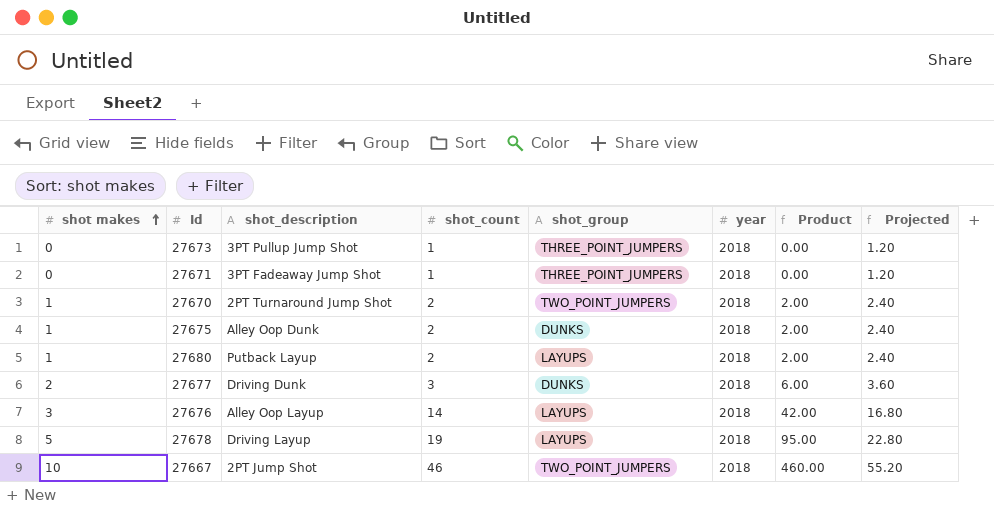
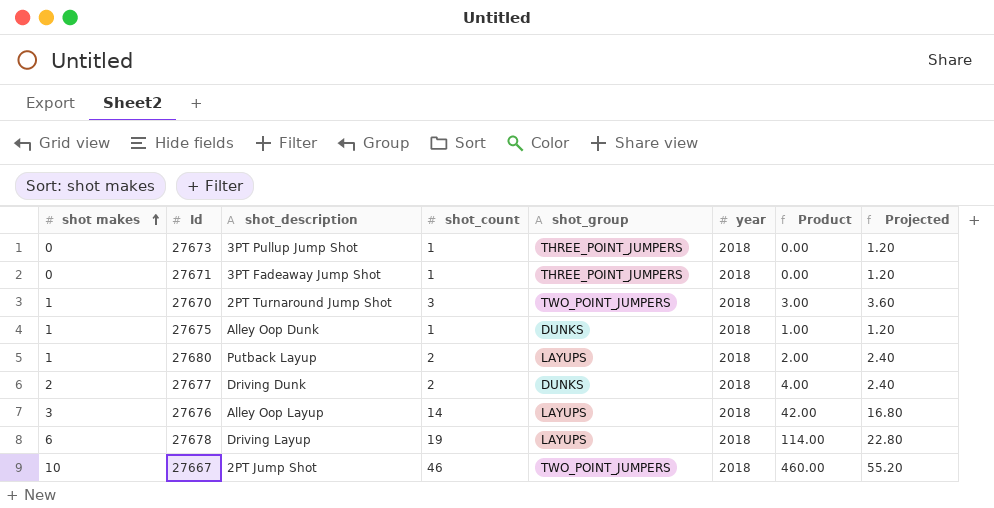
27670 | shot_count: 2 -> 3
27670 | Product: 2.00 -> 3.00
27670 | Projected: 2.40 -> 3.60
27675 | shot_count: 2 -> 1
27675 | Product: 2.00 -> 1.00
27675 | Projected: 2.40 -> 1.20
27677 | shot_count: 3 -> 2
27677 | Product: 6.00 -> 4.00
27677 | Projected: 3.60 -> 2.40
27678 | shot makes: 5 -> 6
27678 | Product: 95.00 -> 114.00

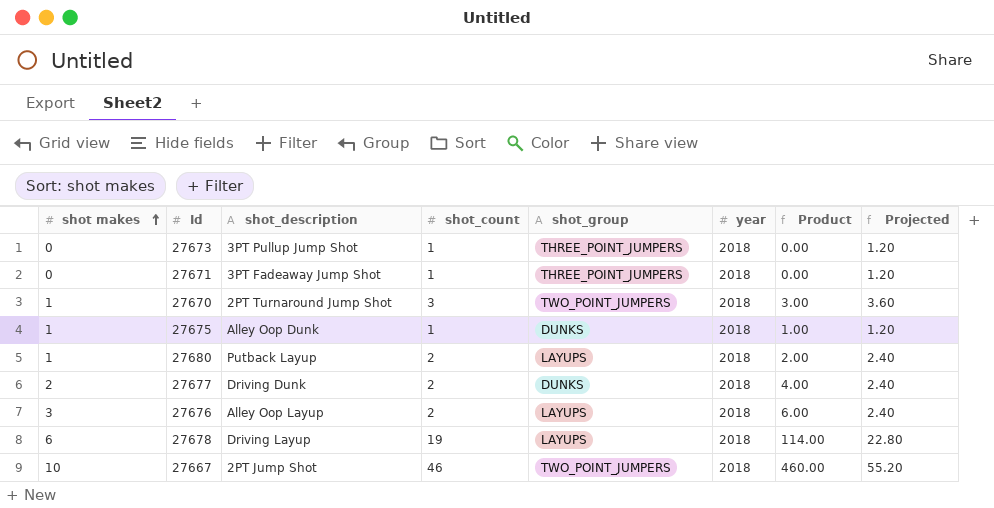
27676 | shot_count: 14 -> 2
27676 | Product: 42.00 -> 6.00
27676 | Projected: 16.80 -> 2.40

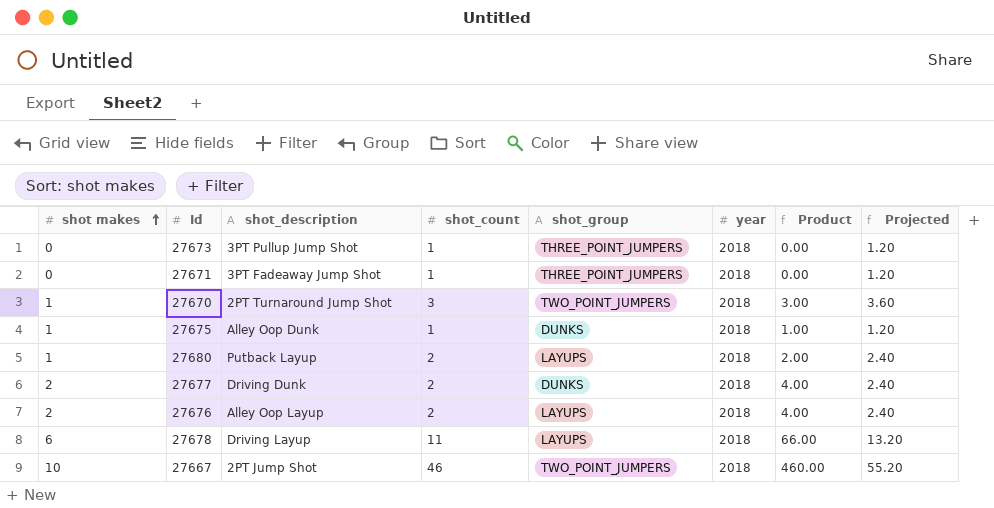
27676 | shot makes: 3 -> 2
27676 | Product: 6.00 -> 4.00
27678 | shot_count: 19 -> 11
27678 | Product: 114.00 -> 66.00
27678 | Projected: 22.80 -> 13.20

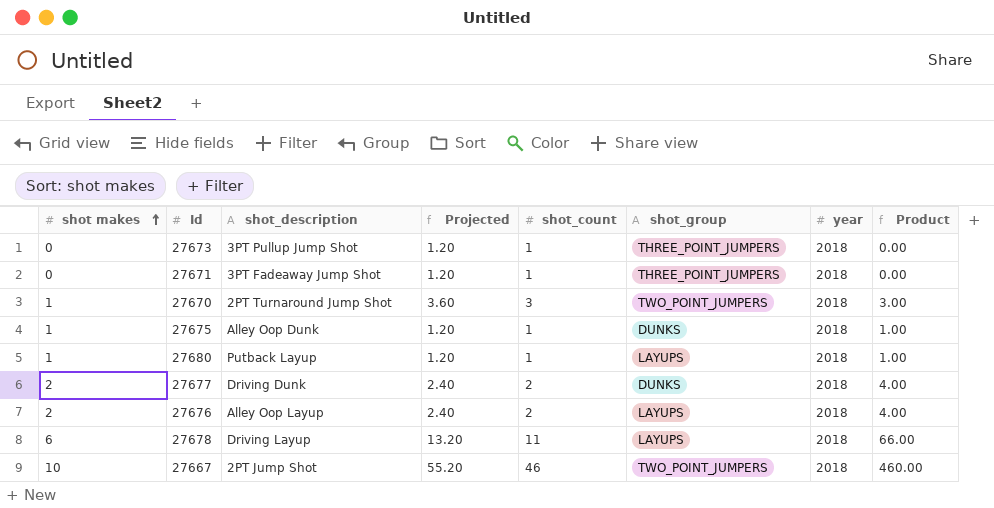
column Projected | position: 8 -> 4
27680 | Projected: 2.40 -> 1.20
27680 | shot_count: 2 -> 1
27680 | Product: 2.00 -> 1.00

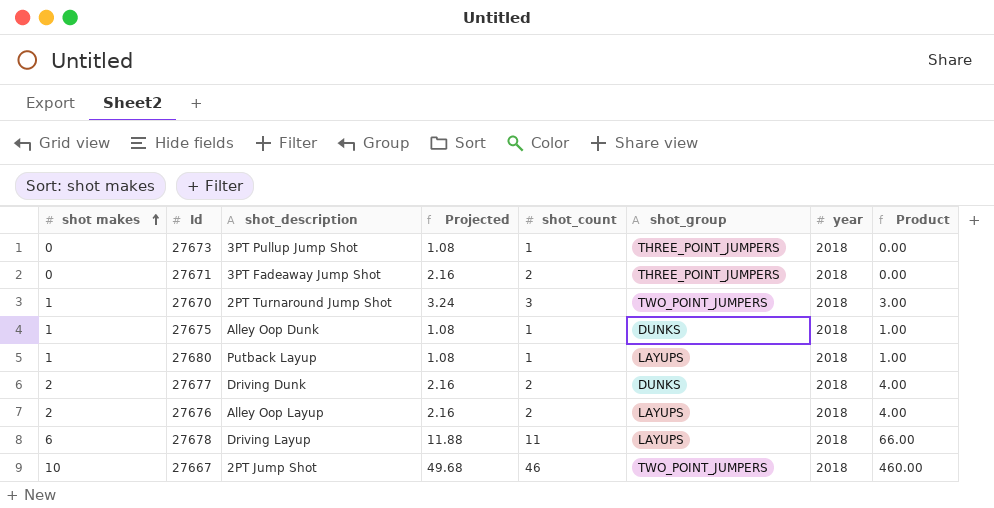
column Projected | formula: [shot_count] * 1.2 -> [shot_count] * 1.08
27671 | shot_count: 1 -> 2

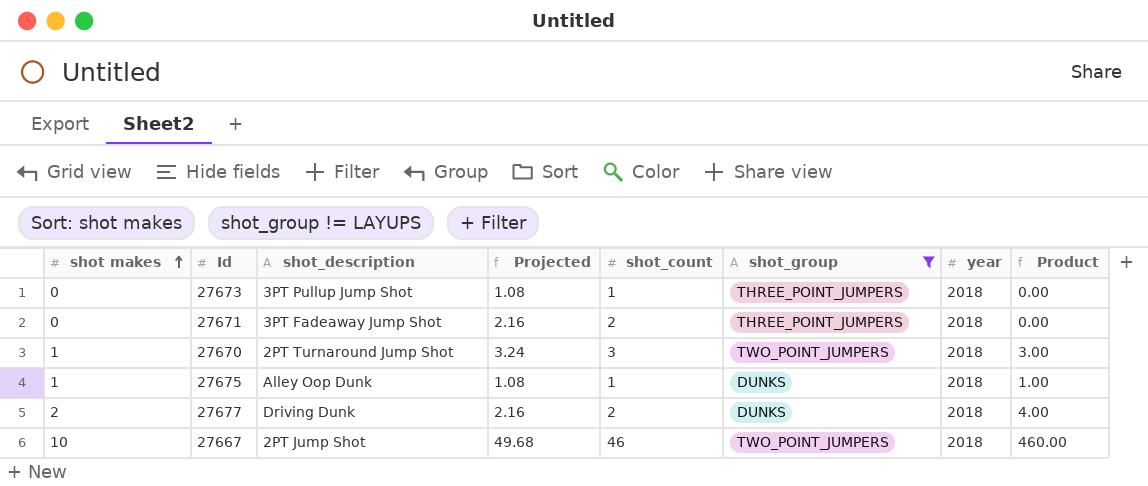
filter: none -> shot_group != LAYUPS

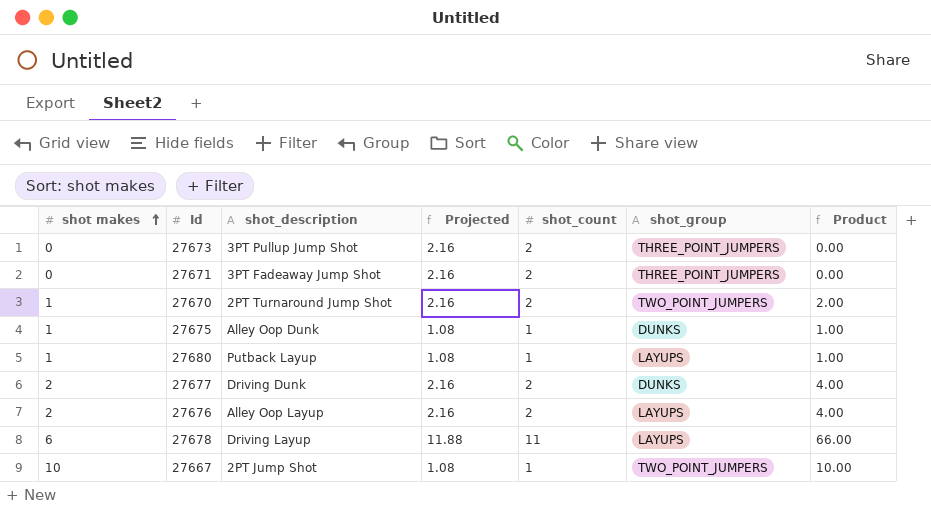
filter: shot_group != LAYUPS -> none
column year | position: 7 -> none
27673 | Projected: 1.08 -> 2.16
27673 | shot_count: 1 -> 2
27670 | Projected: 3.24 -> 2.16
27670 | shot_count: 3 -> 2
27670 | Product: 3.00 -> 2.00
27667 | Projected: 49.68 -> 1.08
27667 | shot_count: 46 -> 1
27667 | Product: 460.00 -> 10.00

